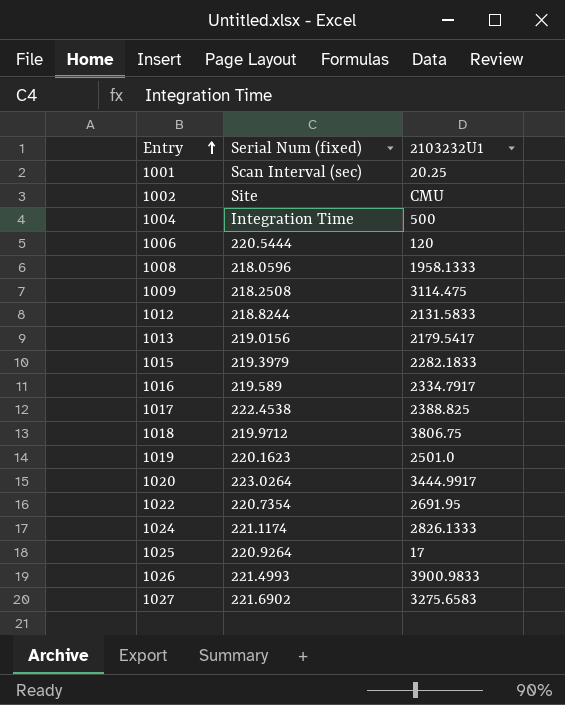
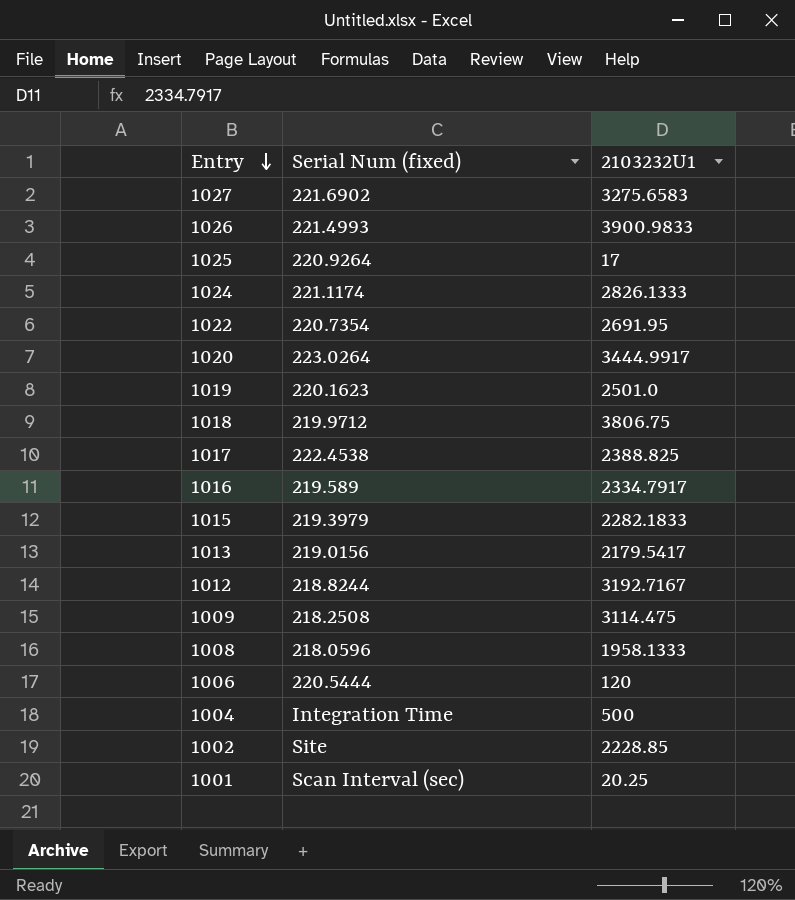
row order: Entry ascending -> Entry descending
1012 | 2103232U1: 2131.5833 -> 3192.7167
1002 | 2103232U1: CMU -> 2228.85

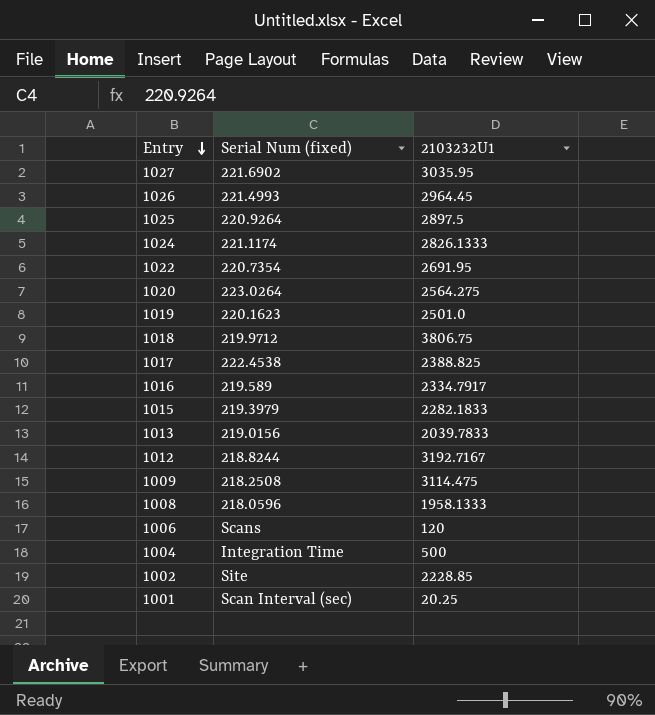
1027 | 2103232U1: 3275.6583 -> 3035.95
1026 | 2103232U1: 3900.9833 -> 2964.45
1025 | 2103232U1: 17 -> 2897.5
1020 | 2103232U1: 3444.9917 -> 2564.275
1013 | 2103232U1: 2179.5417 -> 2039.7833
1006 | Serial Num (fixed): 220.5444 -> Scans

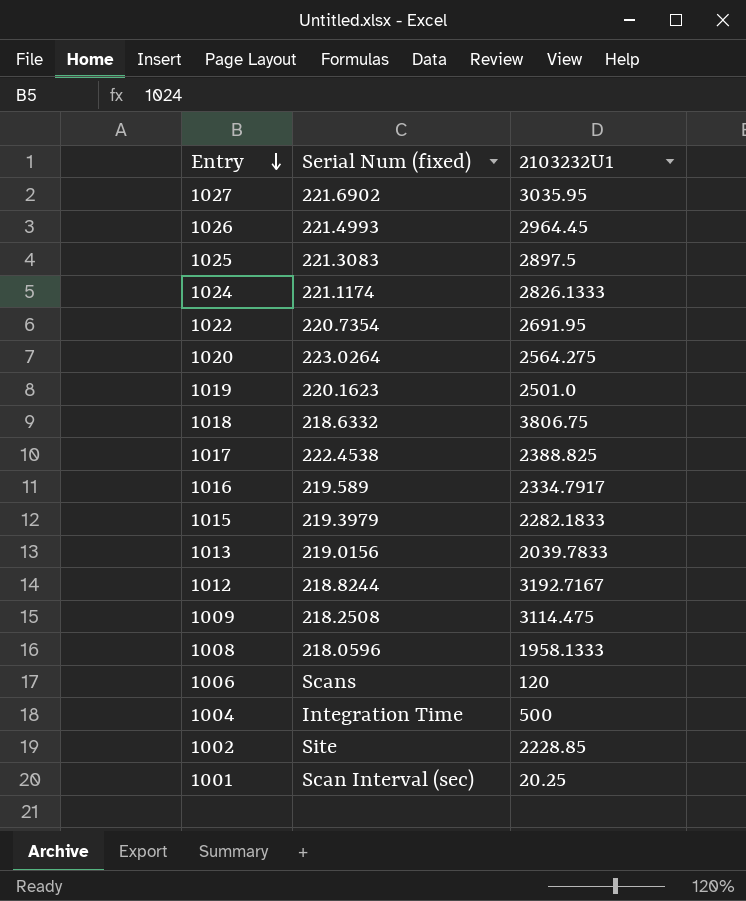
1025 | Serial Num (fixed): 220.9264 -> 221.3083
1018 | Serial Num (fixed): 219.9712 -> 218.6332

